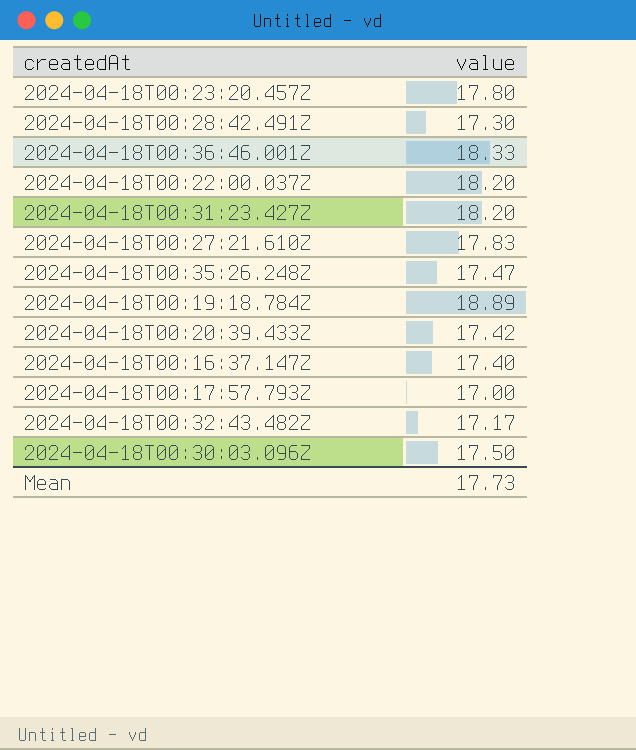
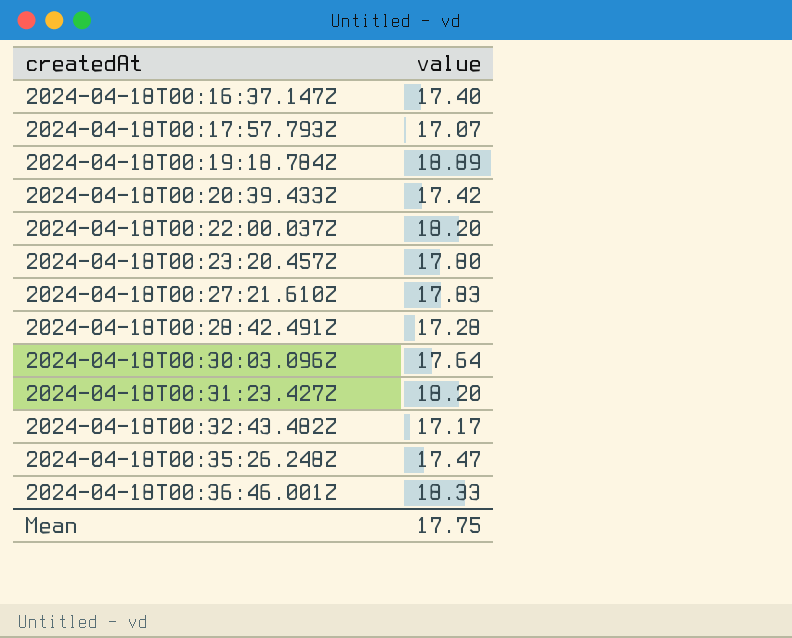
row order: none -> createdAt ascending
2024-04-18T00:17:57.793Z | value: 17.00 -> 17.07
2024-04-18T00:28:42.491Z | value: 17.30 -> 17.28
2024-04-18T00:30:03.096Z | value: 17.50 -> 17.64
Mean | value: 17.73 -> 17.75

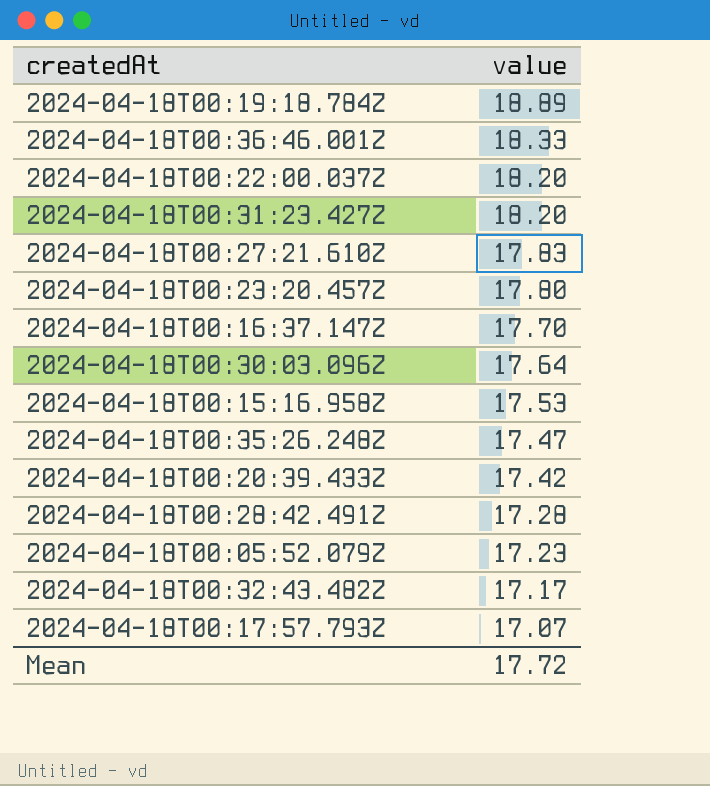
row order: createdAt ascending -> value descending
2024-04-18T00:16:37.147Z | value: 17.40 -> 17.70
row 2024-04-18T00:15:16.958Z: none -> 17.53
row 2024-04-18T00:05:52.079Z: none -> 17.23
Mean | value: 17.75 -> 17.72

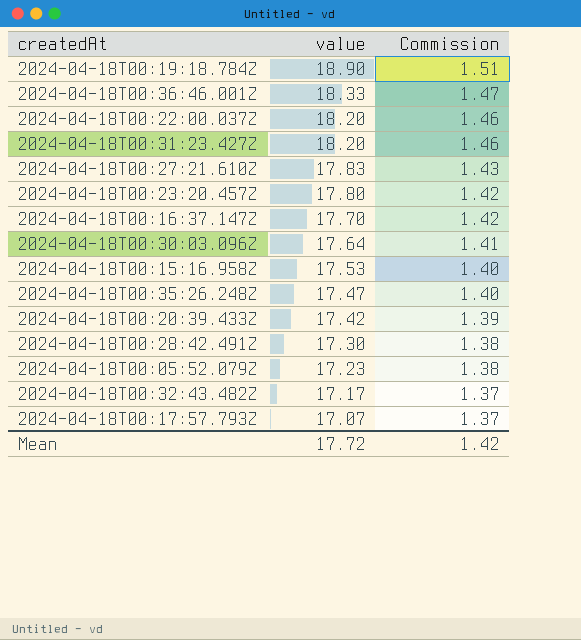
column Commission | formula: none -> [value] * 0.08
2024-04-18T00:19:18.784Z | value: 18.89 -> 18.90
2024-04-18T00:28:42.491Z | value: 17.28 -> 17.30

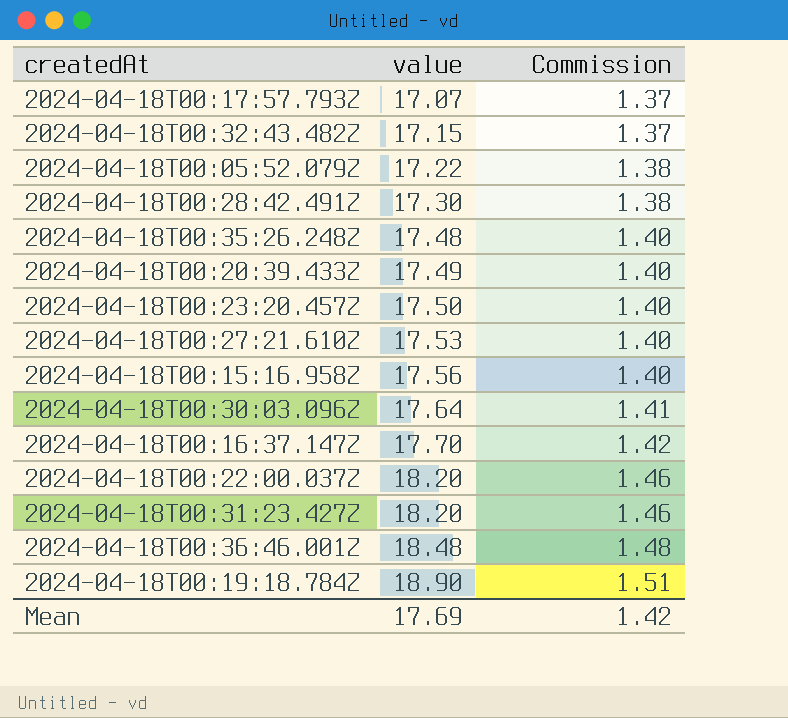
row order: value descending -> value ascending
2024-04-18T00:32:43.482Z | value: 17.17 -> 17.15
2024-04-18T00:05:52.079Z | value: 17.23 -> 17.22
2024-04-18T00:35:26.248Z | value: 17.47 -> 17.48
2024-04-18T00:20:39.433Z | value: 17.42 -> 17.49
2024-04-18T00:20:39.433Z | Commission: 1.39 -> 1.40
2024-04-18T00:23:20.457Z | value: 17.80 -> 17.50
2024-04-18T00:23:20.457Z | Commission: 1.42 -> 1.40
2024-04-18T00:27:21.610Z | value: 17.83 -> 17.53
2024-04-18T00:27:21.610Z | Commission: 1.43 -> 1.40
2024-04-18T00:15:16.958Z | value: 17.53 -> 17.56
2024-04-18T00:36:46.001Z | value: 18.33 -> 18.48
2024-04-18T00:36:46.001Z | Commission: 1.47 -> 1.48
Mean | value: 17.72 -> 17.69

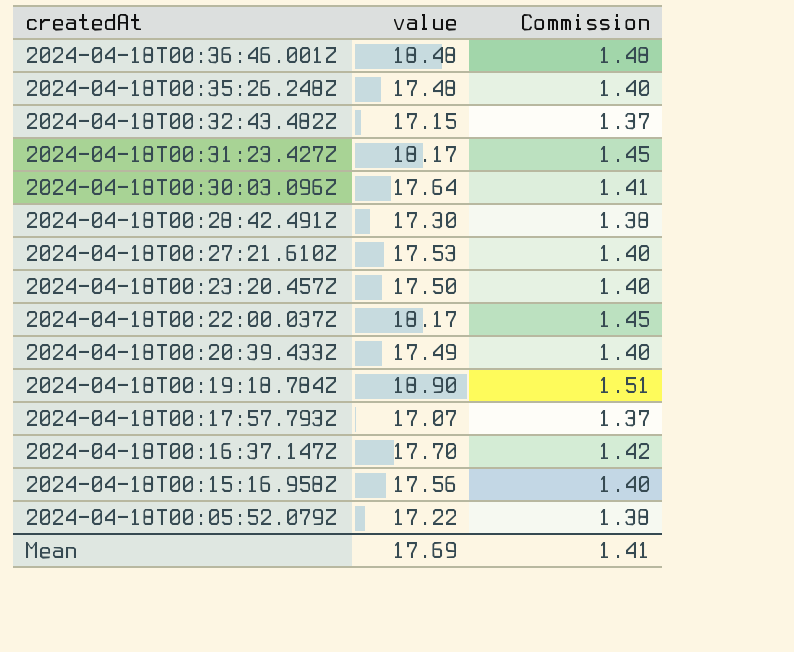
row order: value ascending -> createdAt descending
2024-04-18T00:31:23.427Z | value: 18.20 -> 18.17
2024-04-18T00:31:23.427Z | Commission: 1.46 -> 1.45
2024-04-18T00:22:00.037Z | value: 18.20 -> 18.17
2024-04-18T00:22:00.037Z | Commission: 1.46 -> 1.45
Mean | Commission: 1.42 -> 1.41

